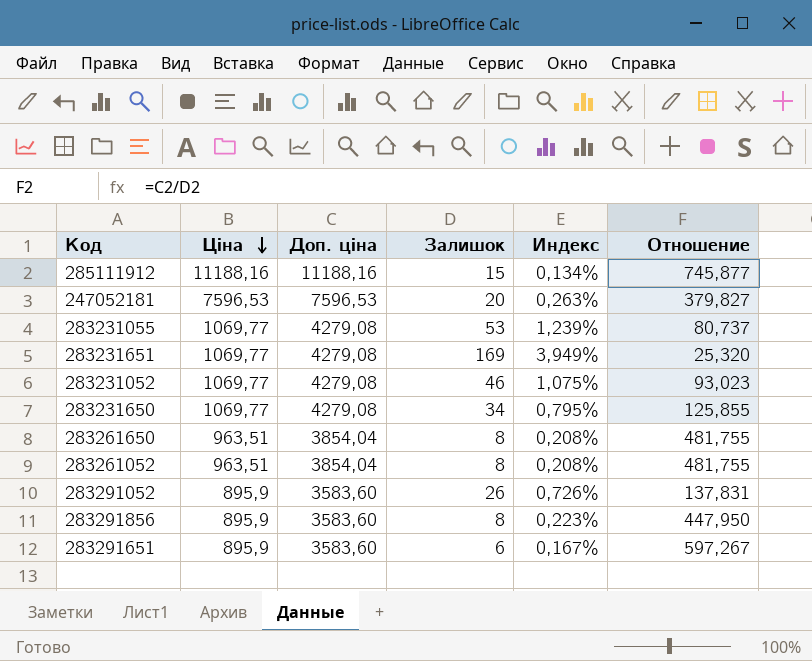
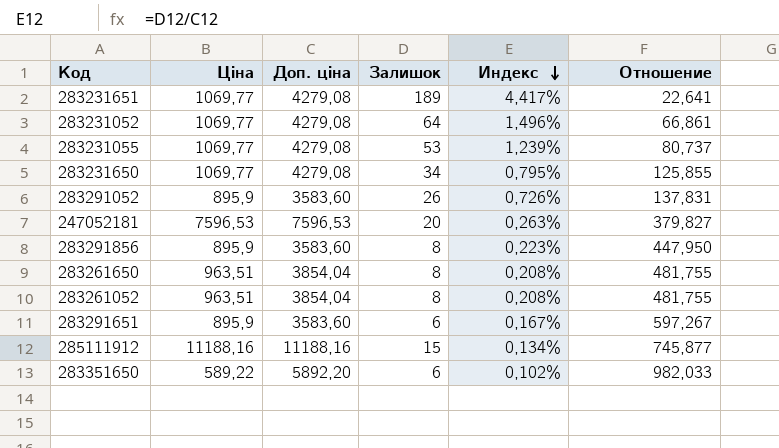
row order: Ціна descending -> Индекс descending
283231651 | Залишок: 169 -> 189
283231651 | Индекс: 3,949% -> 4,417%
283231651 | Отношение: 25,320 -> 22,641
283231052 | Залишок: 46 -> 64
283231052 | Индекс: 1,075% -> 1,496%
283231052 | Отношение: 93,023 -> 66,861
row 283351650: none -> 589,22 | 5892,20 | 6 | 0,102% | 982,033

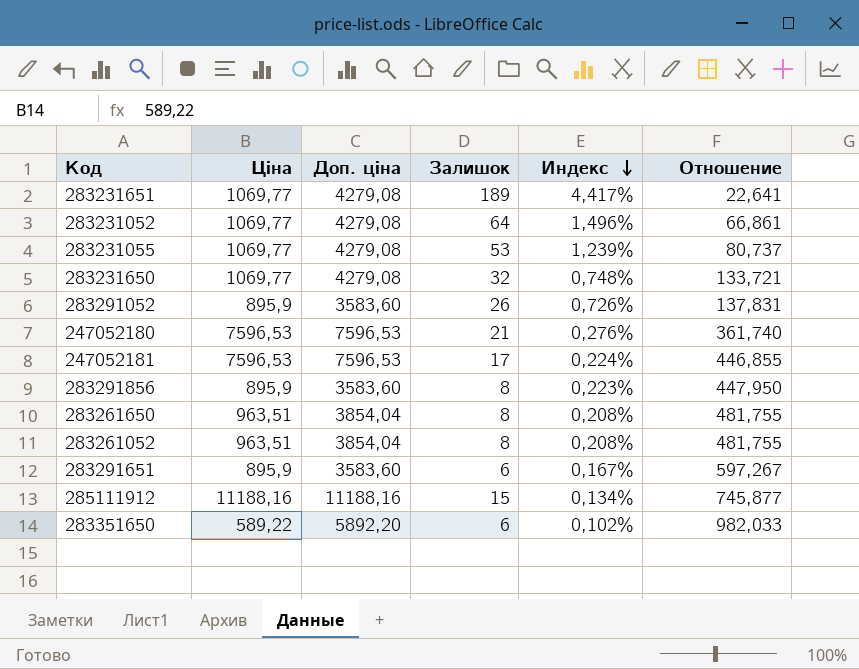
283231650 | Залишок: 34 -> 32
283231650 | Индекс: 0,795% -> 0,748%
283231650 | Отношение: 125,855 -> 133,721
row 247052180: none -> 7596,53 | 7596,53 | 21 | 0,276% | 361,740
247052181 | Залишок: 20 -> 17
247052181 | Индекс: 0,263% -> 0,224%
247052181 | Отношение: 379,827 -> 446,855

